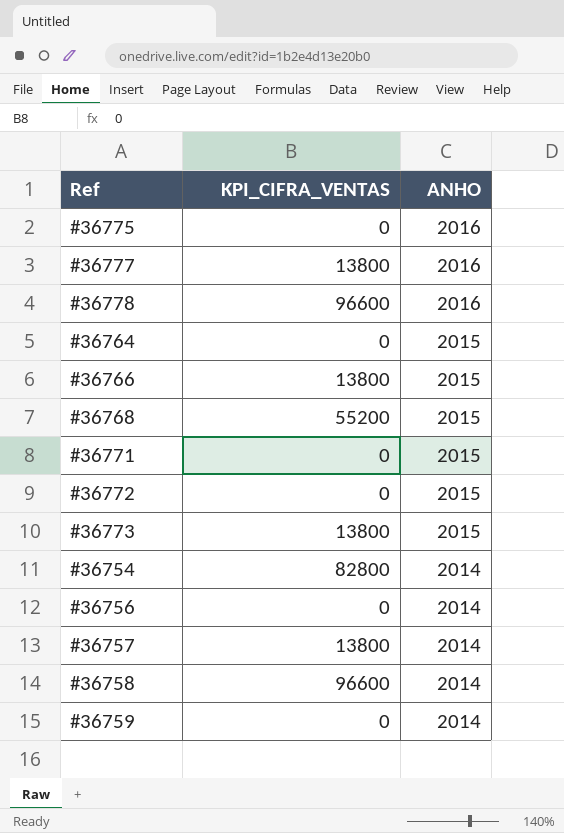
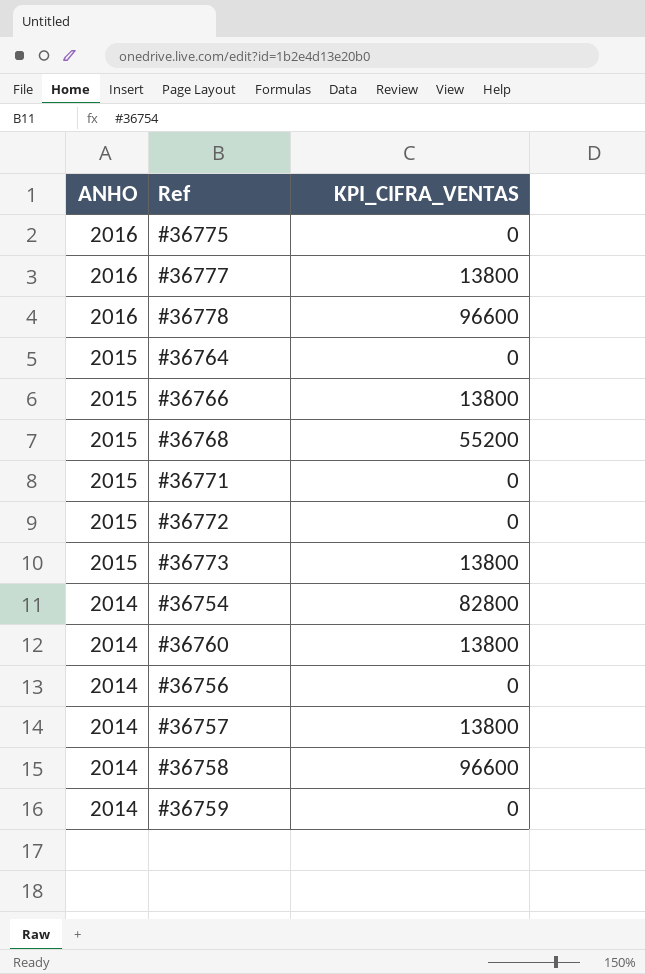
column ANHO | position: 3 -> 1
row #36760: none -> 2014 | 13800

